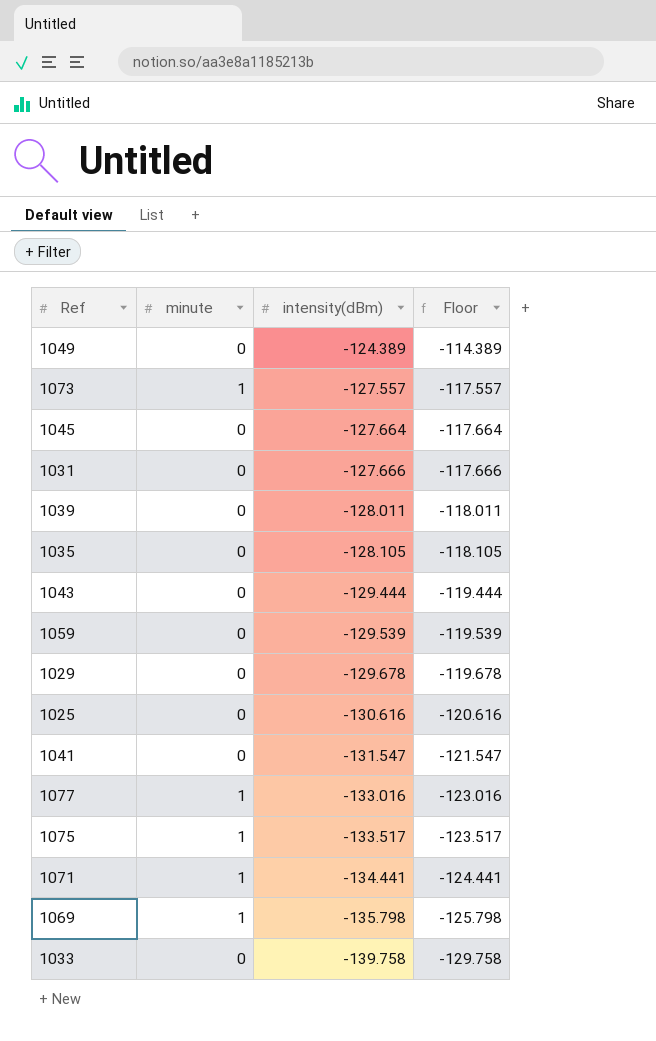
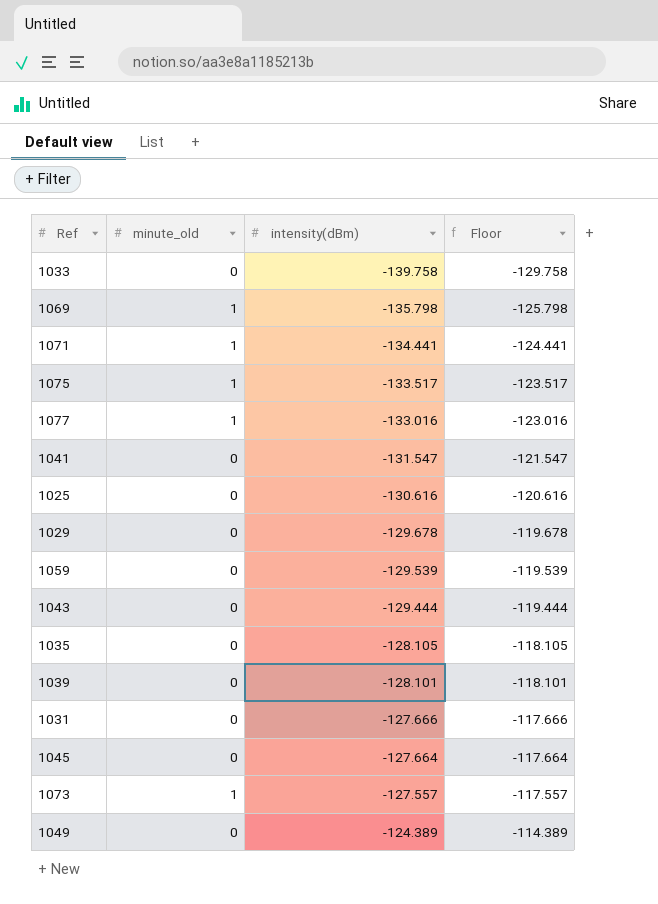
row order: intensity(dBm) descending -> intensity(dBm) ascending
column name: minute -> minute_old
1039 | intensity(dBm): -128.011 -> -128.101
1039 | Floor: -118.011 -> -118.101

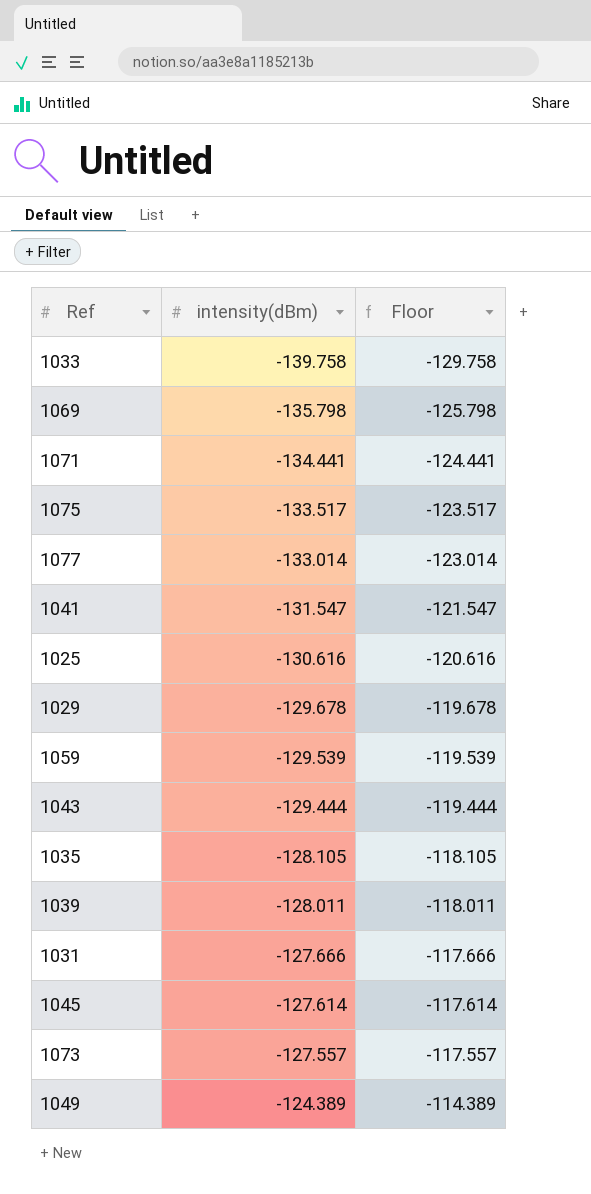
column minute_old | position: 2 -> none
1077 | intensity(dBm): -133.016 -> -133.014
1077 | Floor: -123.016 -> -123.014
1039 | intensity(dBm): -128.101 -> -128.011
1039 | Floor: -118.101 -> -118.011
1045 | intensity(dBm): -127.664 -> -127.614
1045 | Floor: -117.664 -> -117.614

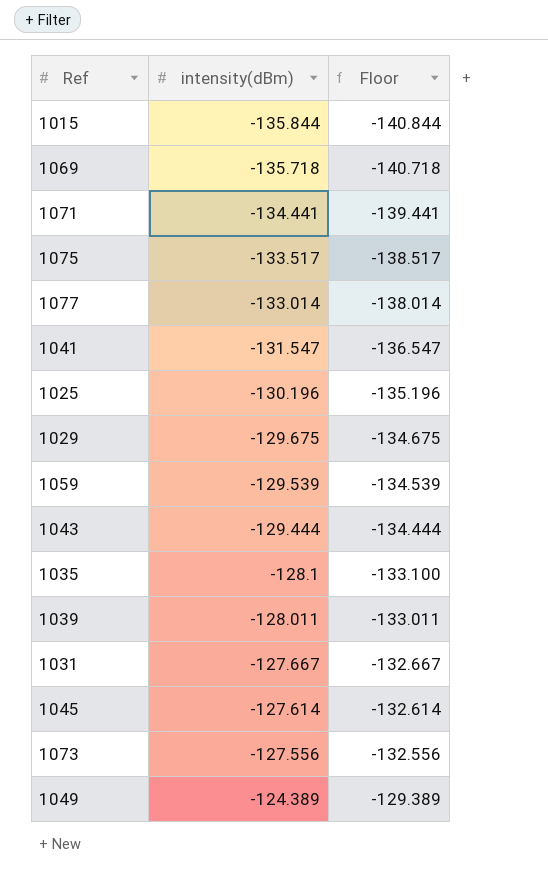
column Floor | formula: [intensity(dBm)] + 10 -> [intensity(dBm)] - 5
row 1033: -139.758 | -129.758 -> none
row 1015: none -> -135.844 | -140.844
1069 | intensity(dBm): -135.798 -> -135.718
1025 | intensity(dBm): -130.616 -> -130.196
1029 | intensity(dBm): -129.678 -> -129.675
1035 | intensity(dBm): -128.105 -> -128.1
1031 | intensity(dBm): -127.666 -> -127.667
1073 | intensity(dBm): -127.557 -> -127.556

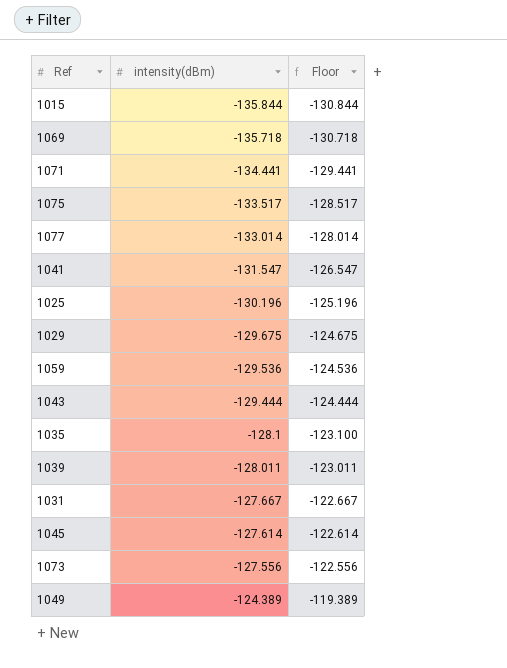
column Floor | formula: [intensity(dBm)] - 5 -> [intensity(dBm)] + 5
1059 | intensity(dBm): -129.539 -> -129.536

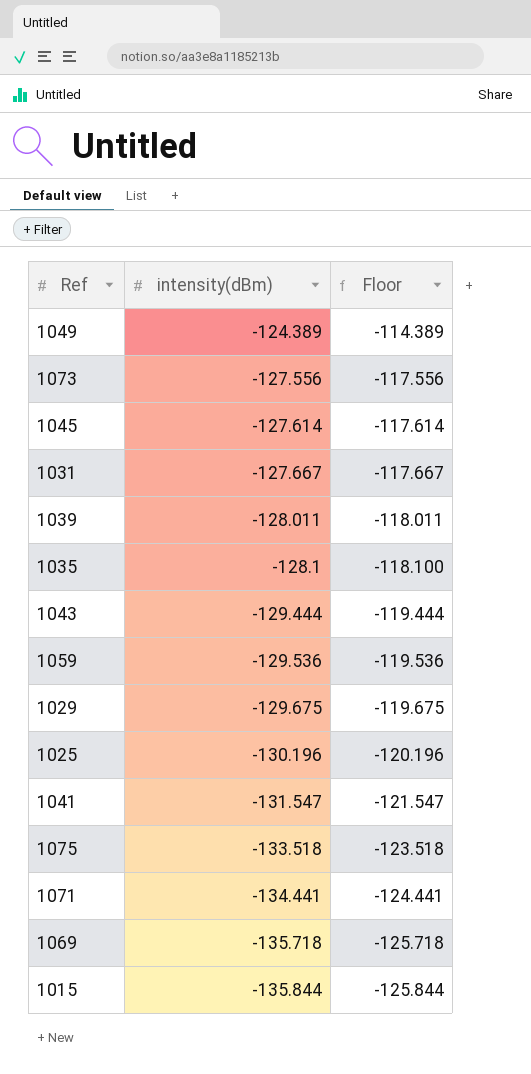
row order: intensity(dBm) ascending -> intensity(dBm) descending
column Floor | formula: [intensity(dBm)] + 5 -> [intensity(dBm)] + 10
row 1077: -133.014 | -128.014 -> none
1075 | intensity(dBm): -133.517 -> -133.518

